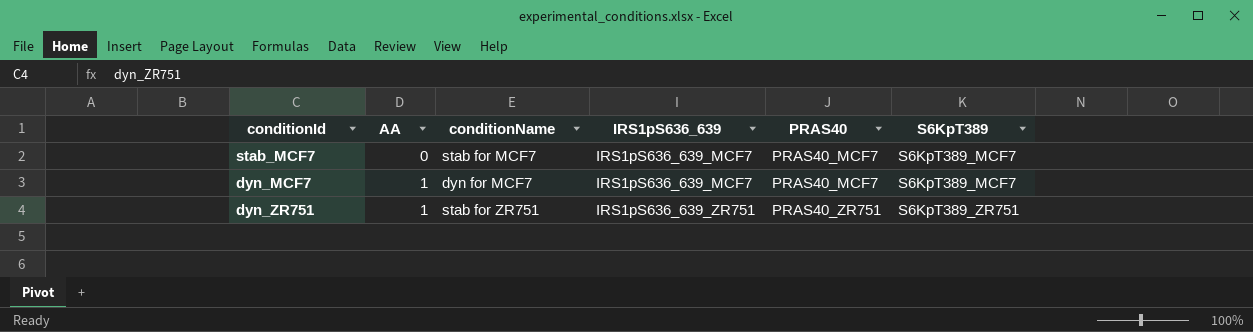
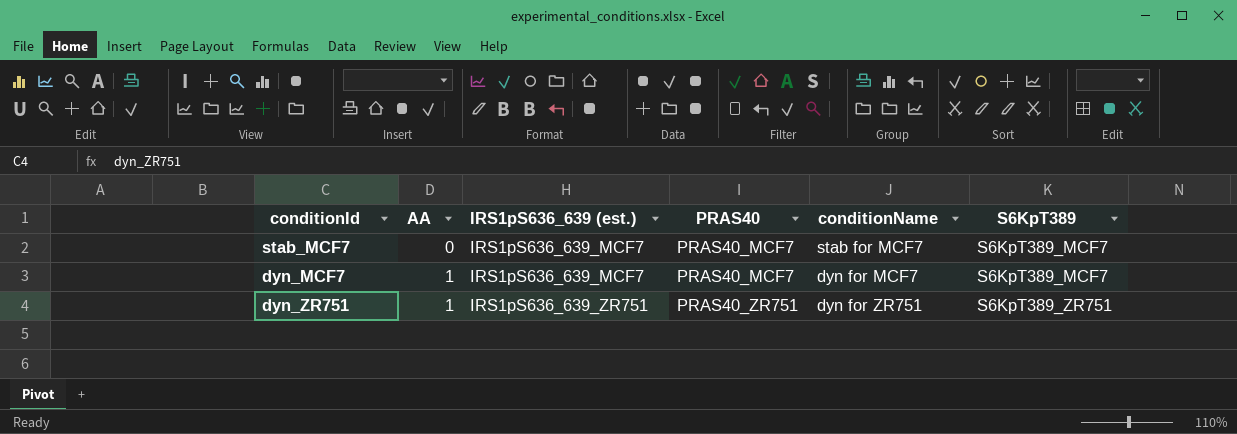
column name: IRS1pS636_639 -> IRS1pS636_639 (est.)
column conditionName | position: 3 -> 5
dyn_ZR751 | conditionName: stab for ZR751 -> dyn for ZR751

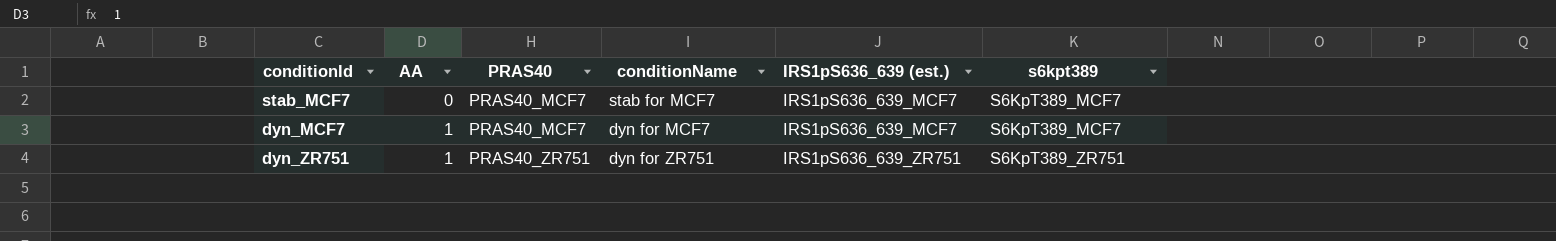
column IRS1pS636_639 (est.) | position: 3 -> 5
column name: S6KpT389 -> s6kpt389

